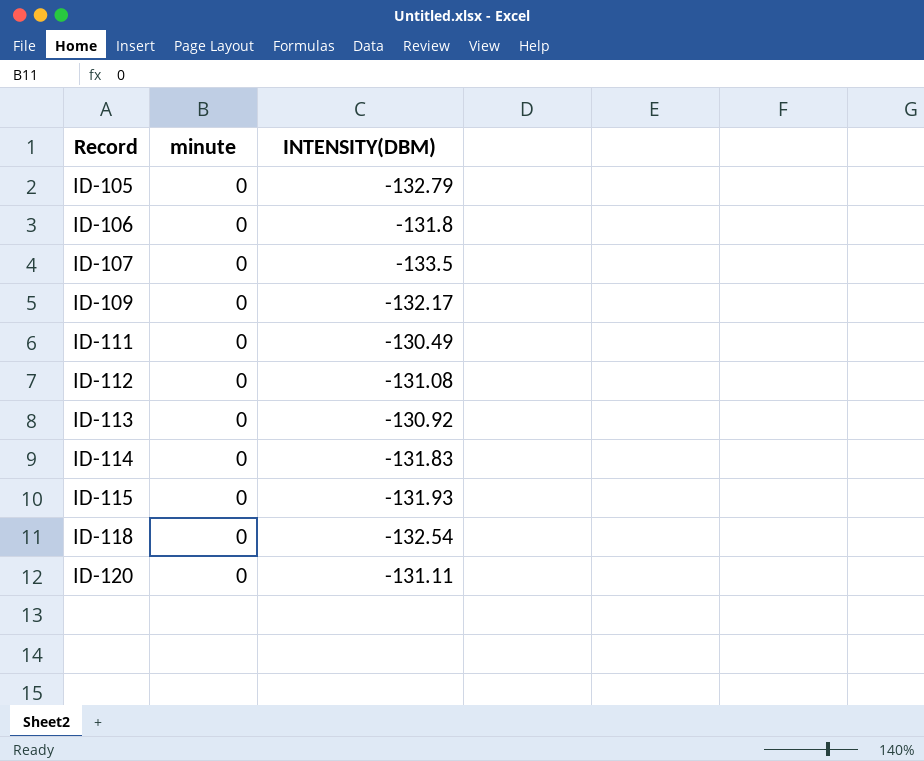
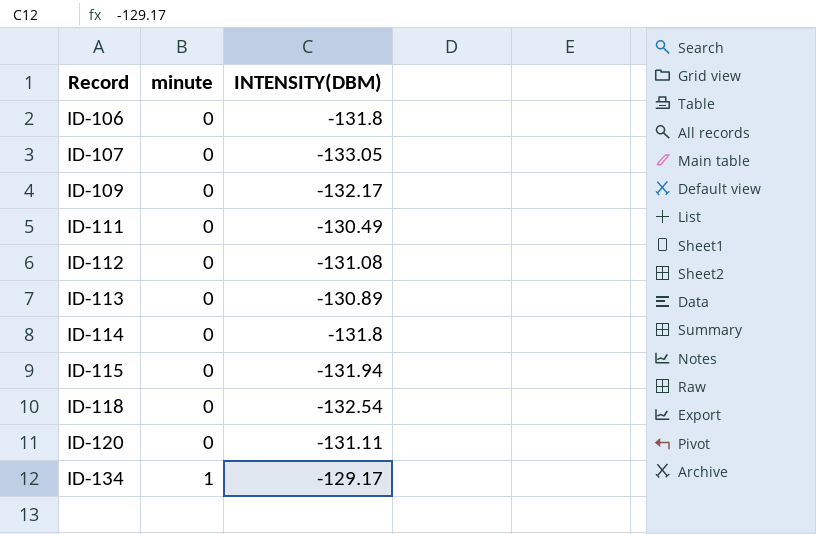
row ID-105: 0 | -132.79 -> none
ID-107 | INTENSITY(DBM): -133.5 -> -133.05
ID-113 | INTENSITY(DBM): -130.92 -> -130.89
ID-114 | INTENSITY(DBM): -131.83 -> -131.8
ID-115 | INTENSITY(DBM): -131.93 -> -131.94
row ID-134: none -> 1 | -129.17

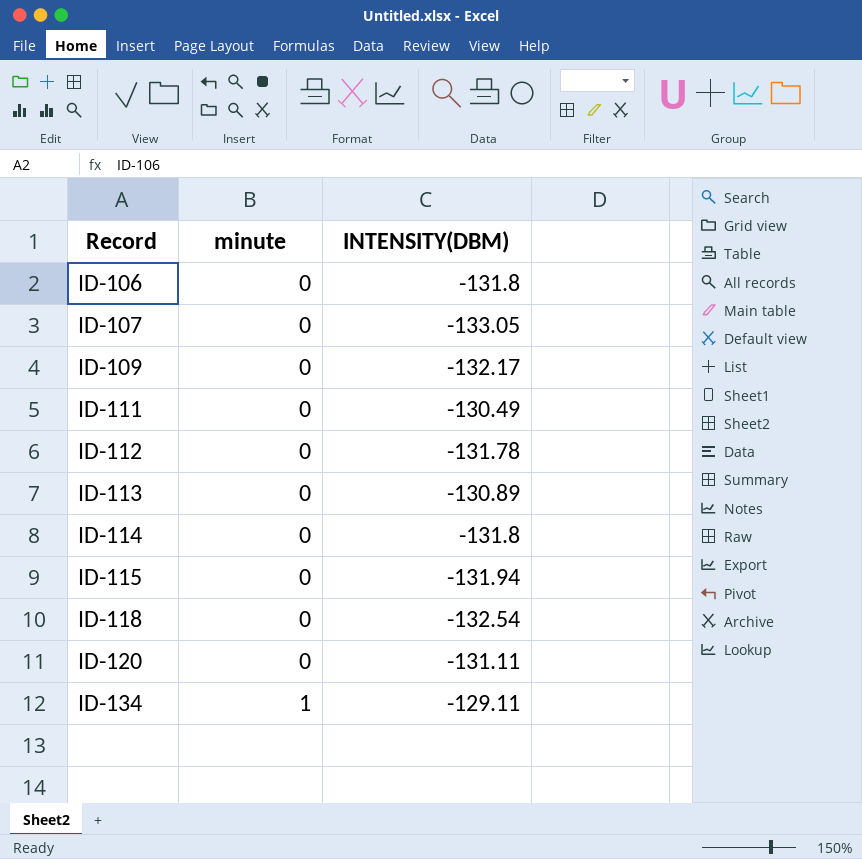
ID-112 | INTENSITY(DBM): -131.08 -> -131.78
ID-134 | INTENSITY(DBM): -129.17 -> -129.11

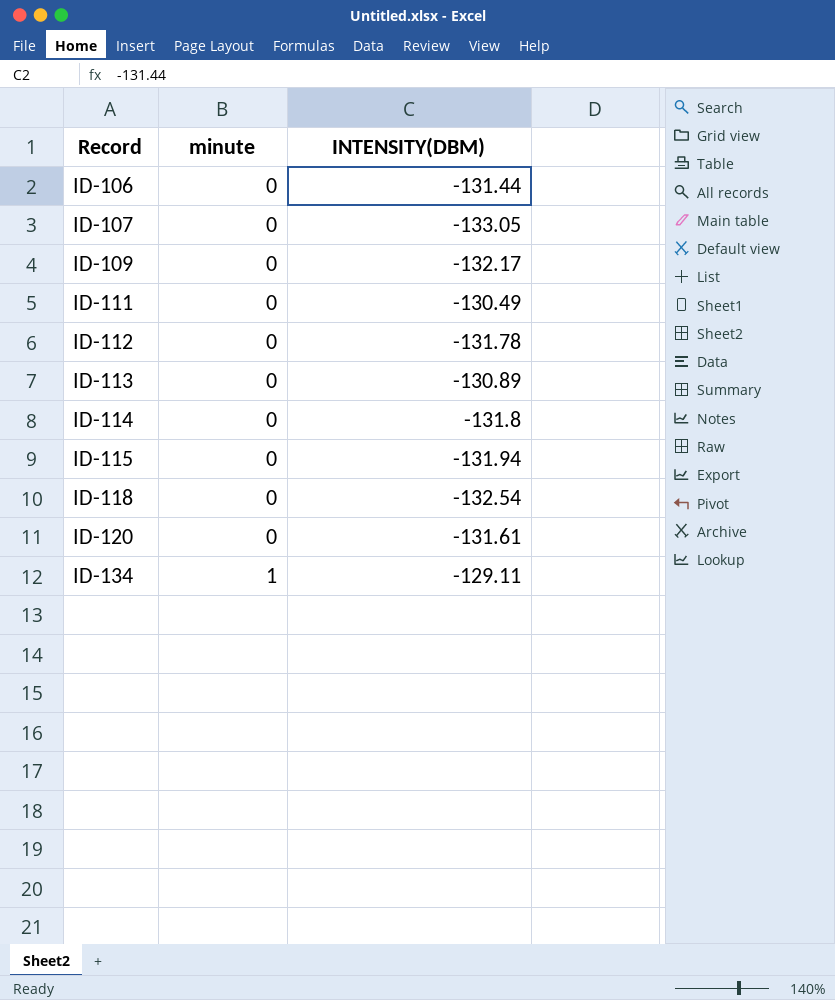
ID-106 | INTENSITY(DBM): -131.8 -> -131.44
ID-120 | INTENSITY(DBM): -131.11 -> -131.61

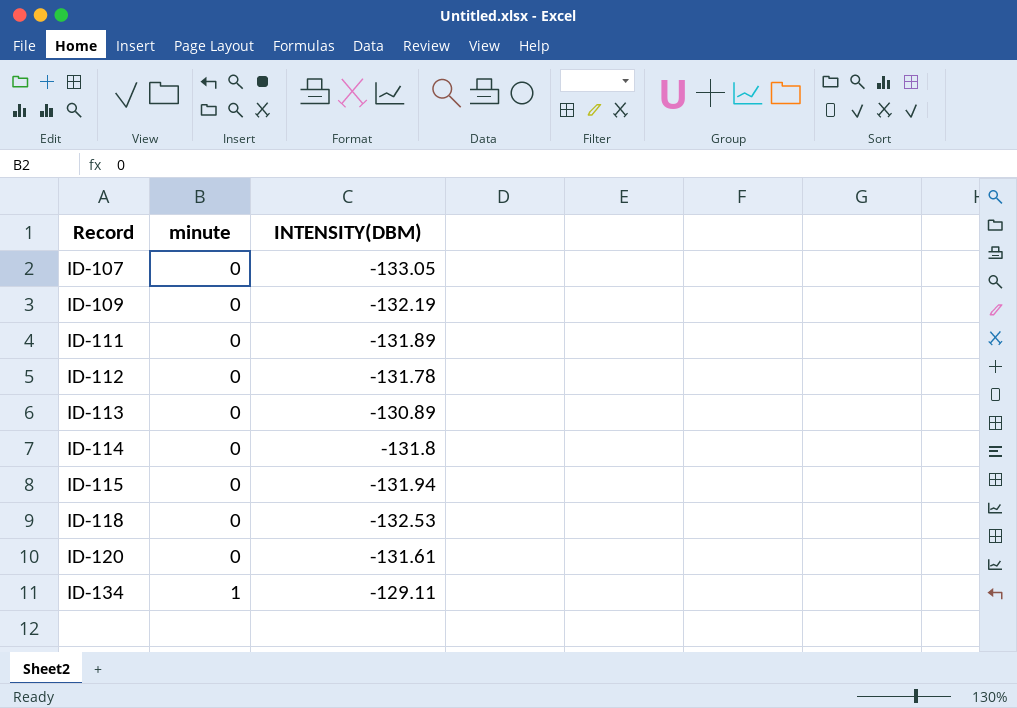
row ID-106: 0 | -131.44 -> none
ID-109 | INTENSITY(DBM): -132.17 -> -132.19
ID-111 | INTENSITY(DBM): -130.49 -> -131.89
ID-118 | INTENSITY(DBM): -132.54 -> -132.53

